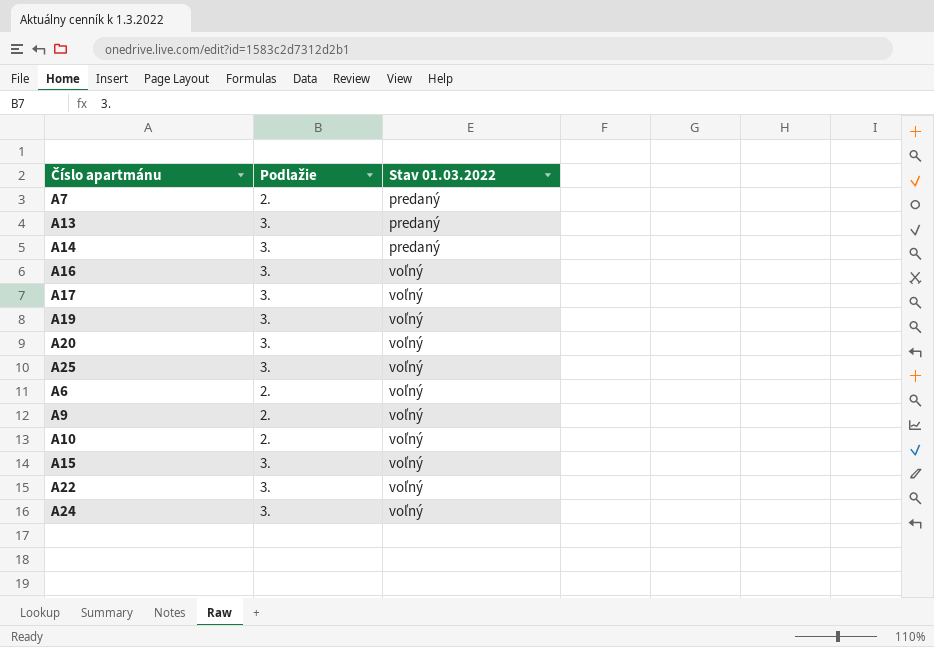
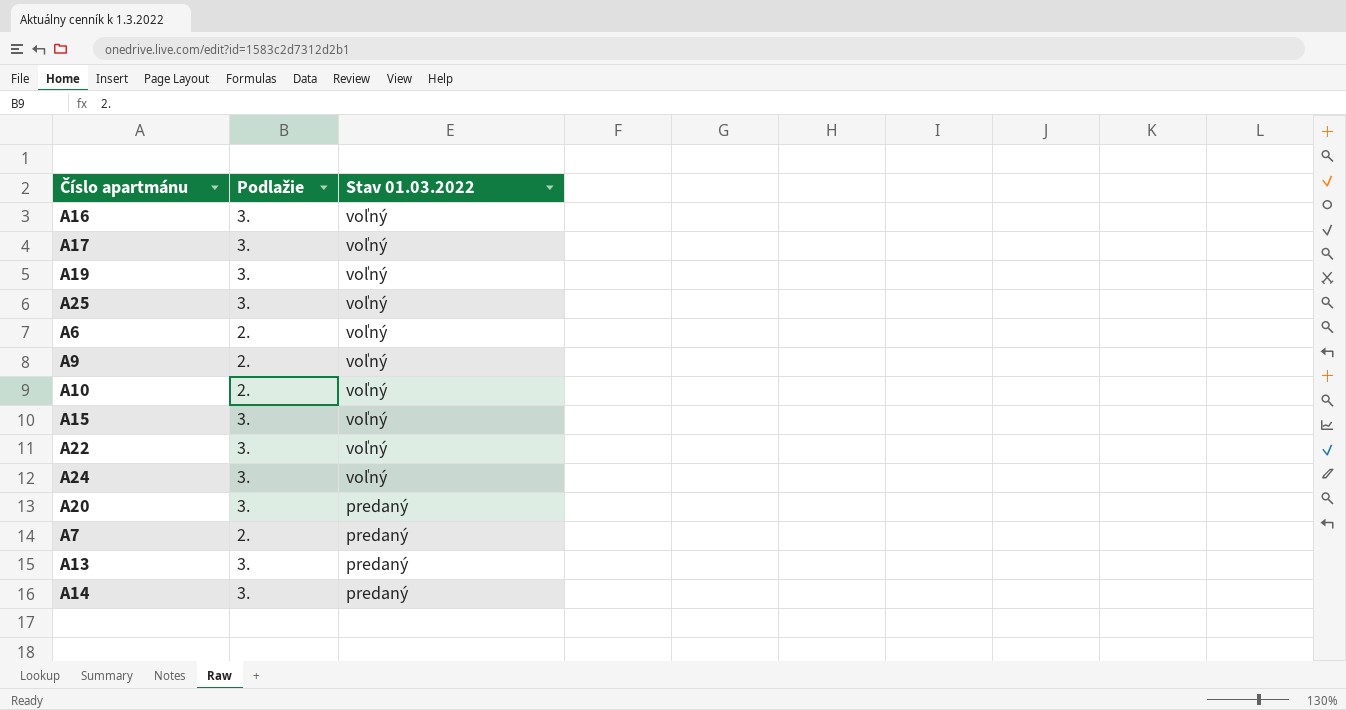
row order: Stav 01.03.2022 ascending -> Stav 01.03.2022 descending
A20 | Stav 01.03.2022: voľný -> predaný

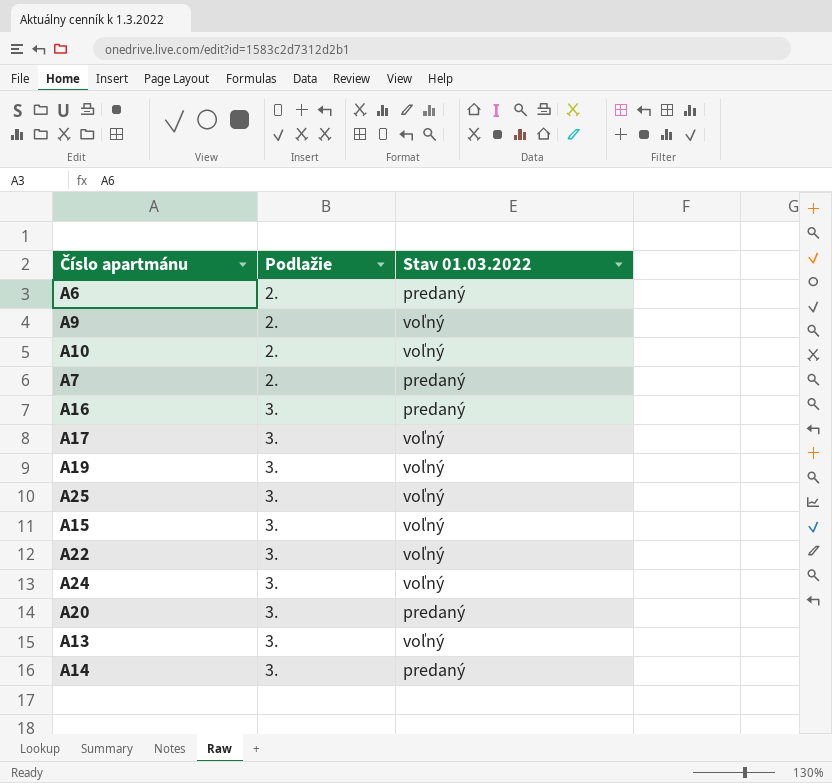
row order: Stav 01.03.2022 descending -> Podlažie ascending
A6 | Stav 01.03.2022: voľný -> predaný
A16 | Stav 01.03.2022: voľný -> predaný
A13 | Stav 01.03.2022: predaný -> voľný

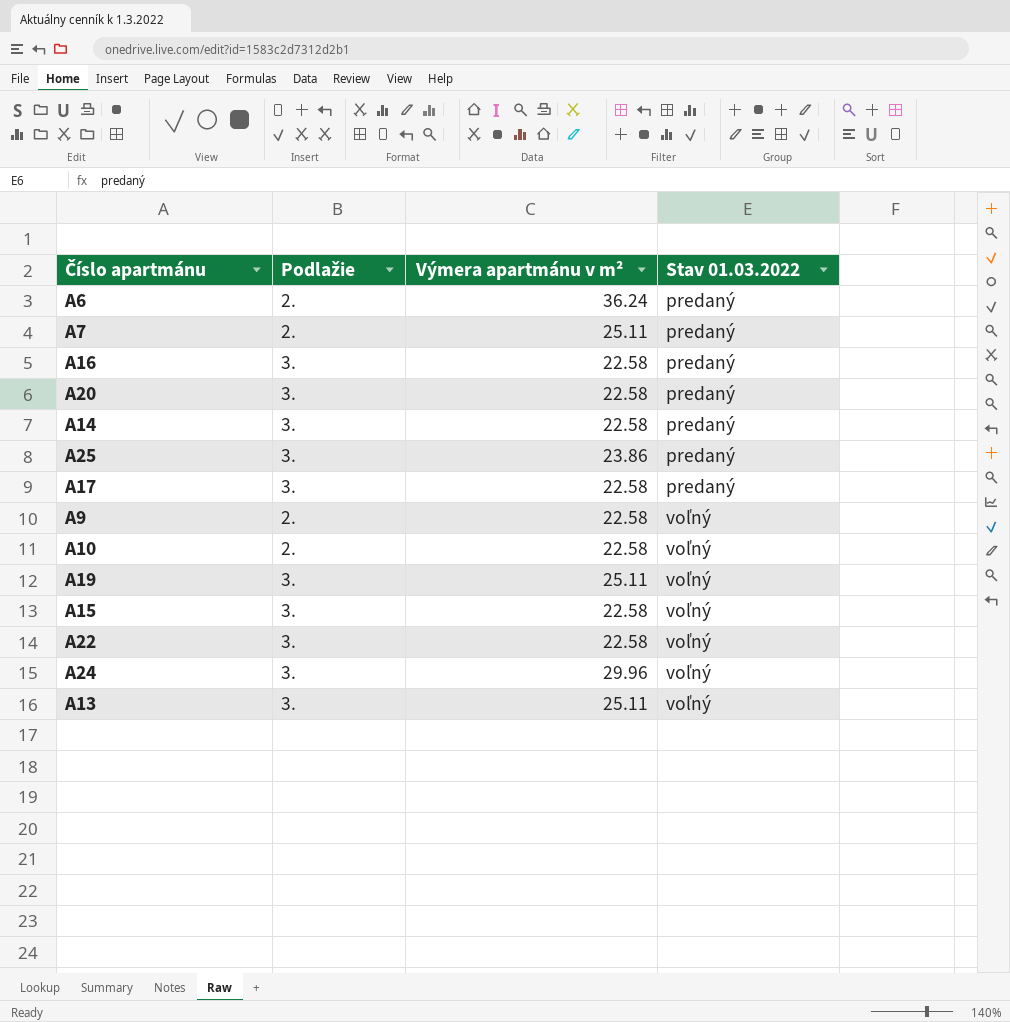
row order: Podlažie ascending -> Stav 01.03.2022 ascending
column Výmera apartmánu v m² | position: none -> 3
A25 | Stav 01.03.2022: voľný -> predaný
A17 | Stav 01.03.2022: voľný -> predaný

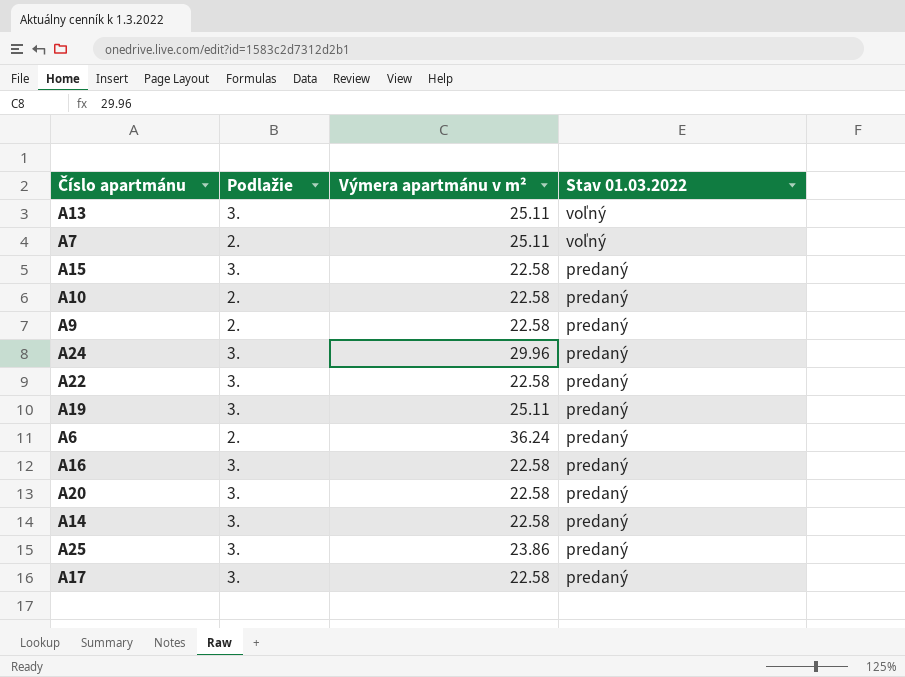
row order: Stav 01.03.2022 ascending -> Stav 01.03.2022 descending
A7 | Stav 01.03.2022: predaný -> voľný
A15 | Stav 01.03.2022: voľný -> predaný
A10 | Stav 01.03.2022: voľný -> predaný
A9 | Stav 01.03.2022: voľný -> predaný
A24 | Stav 01.03.2022: voľný -> predaný
A22 | Stav 01.03.2022: voľný -> predaný
A19 | Stav 01.03.2022: voľný -> predaný

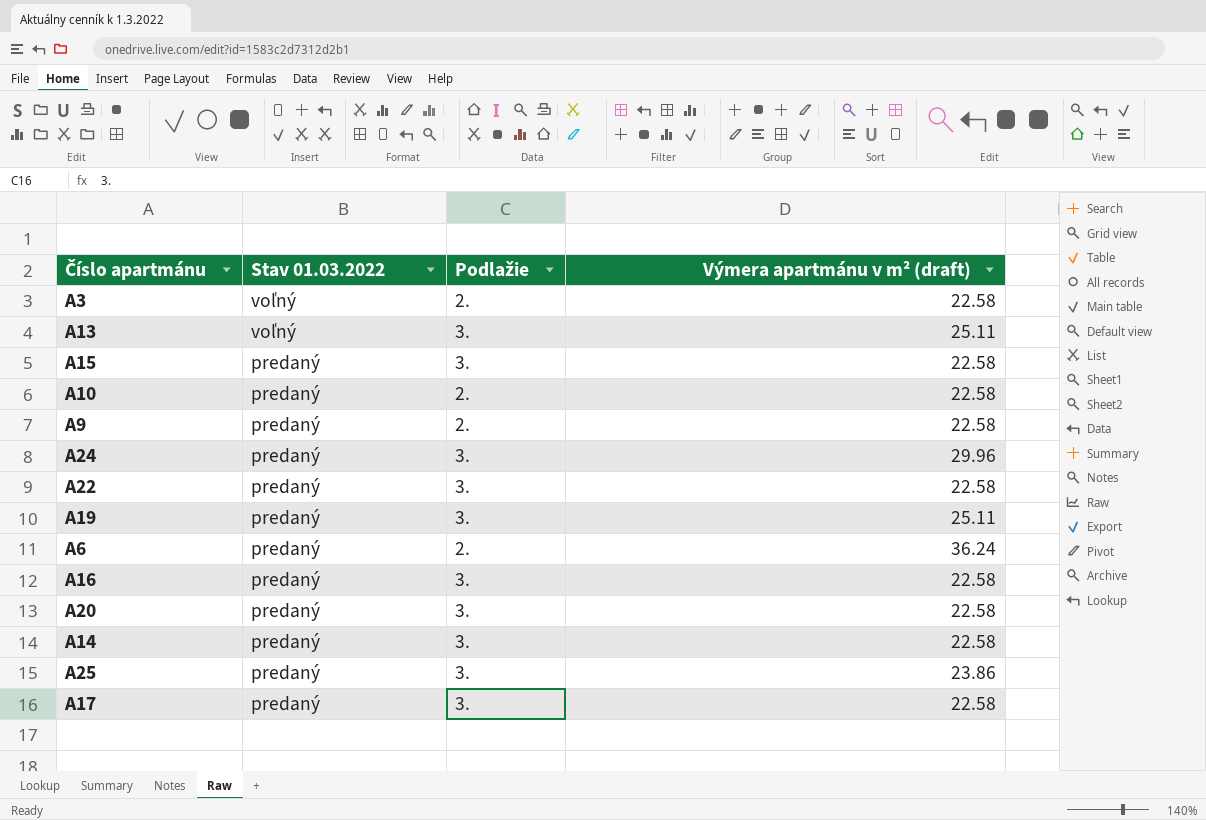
column Stav 01.03.2022 | position: 4 -> 2
column name: Výmera apartmánu v m² -> Výmera apartmánu v m² (draft)
row A7: 2. | 25.11 | voľný -> none
row A3: none -> voľný | 2. | 22.58

